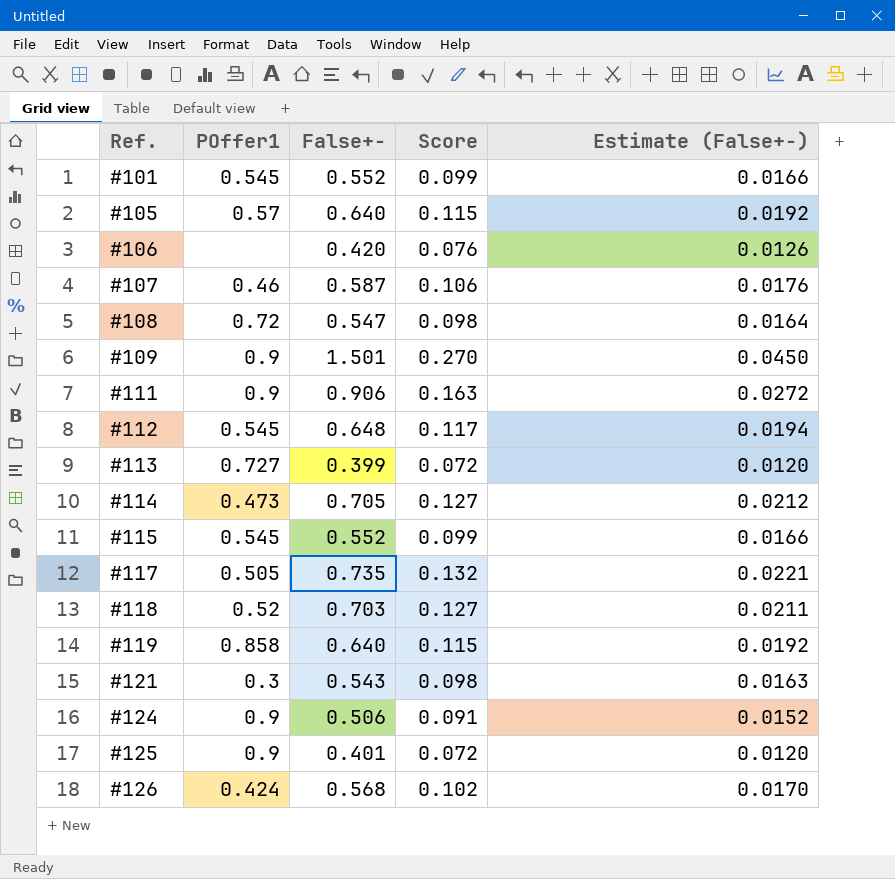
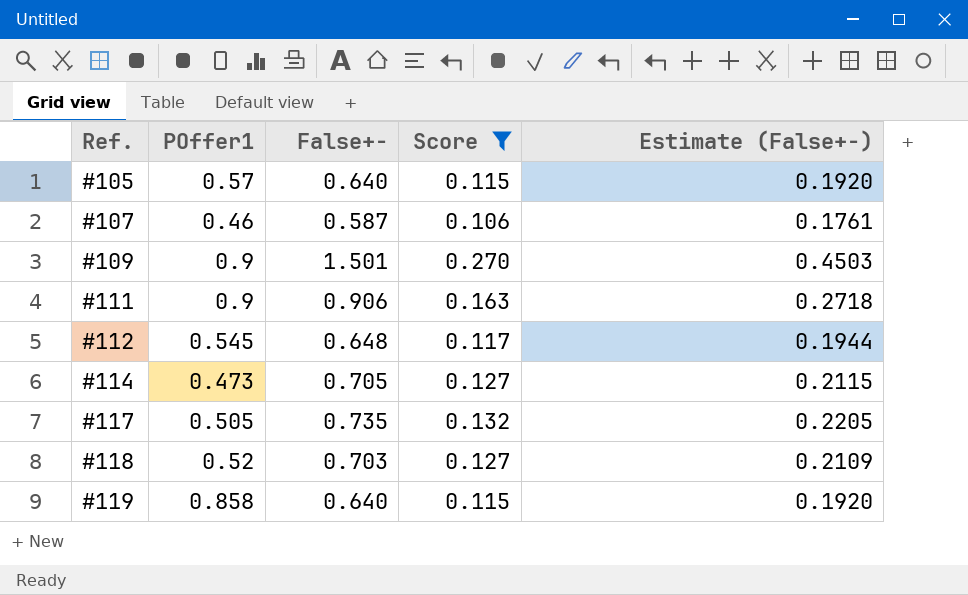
filter: none -> Score >= 0.106
column Estimate (False+-) | formula: [False+-] * 0.03 -> [False+-] * 0.3

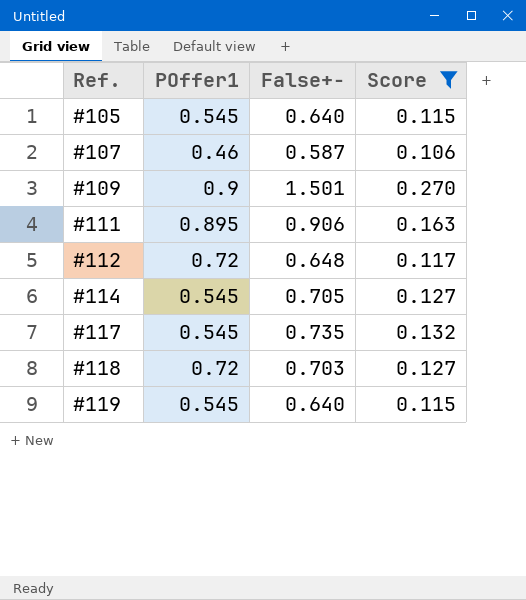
column Estimate (False+-) | formula: [False+-] * 0.3 -> none
#105 | POffer1: 0.57 -> 0.545
#111 | POffer1: 0.9 -> 0.895
#112 | POffer1: 0.545 -> 0.72
#114 | POffer1: 0.473 -> 0.545
#117 | POffer1: 0.505 -> 0.545
#118 | POffer1: 0.52 -> 0.72
#119 | POffer1: 0.858 -> 0.545

